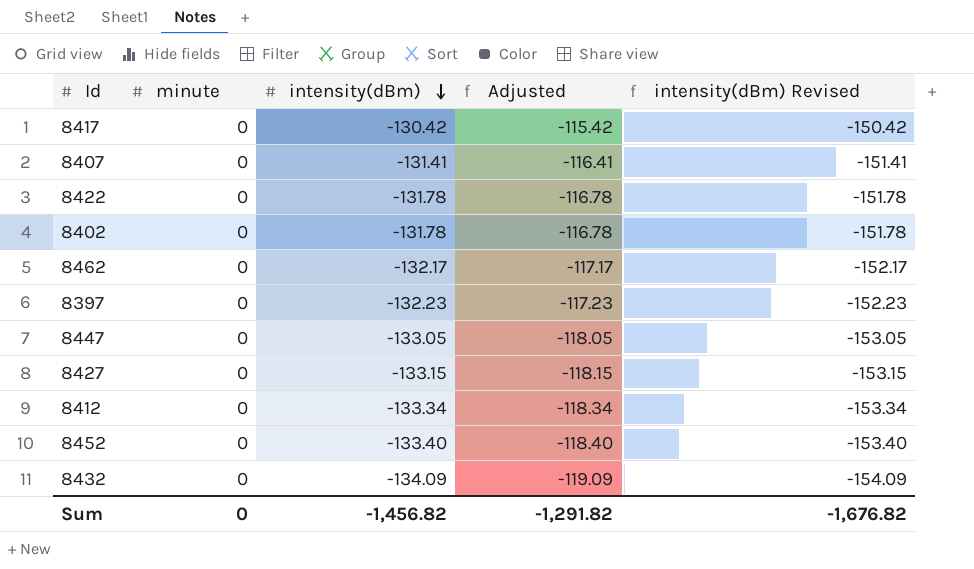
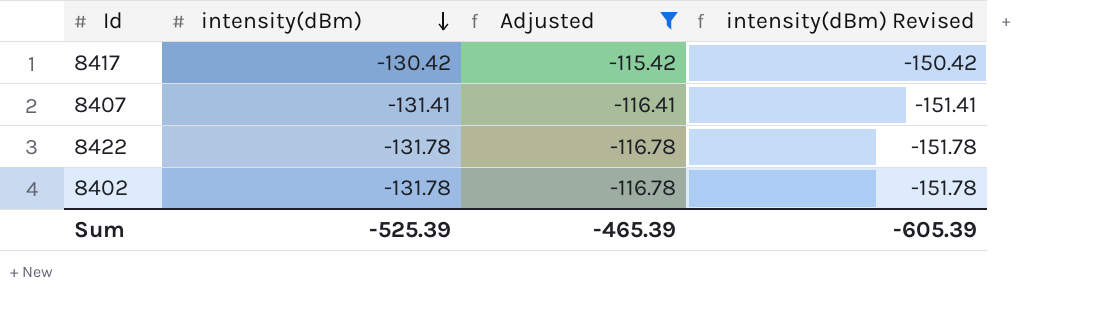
filter: none -> Adjusted >= -116.78
column minute | position: 2 -> none
Sum | intensity(dBm): -1,456.82 -> -525.39
Sum | Adjusted: -1,291.82 -> -465.39
Sum | intensity(dBm) Revised: -1,676.82 -> -605.39

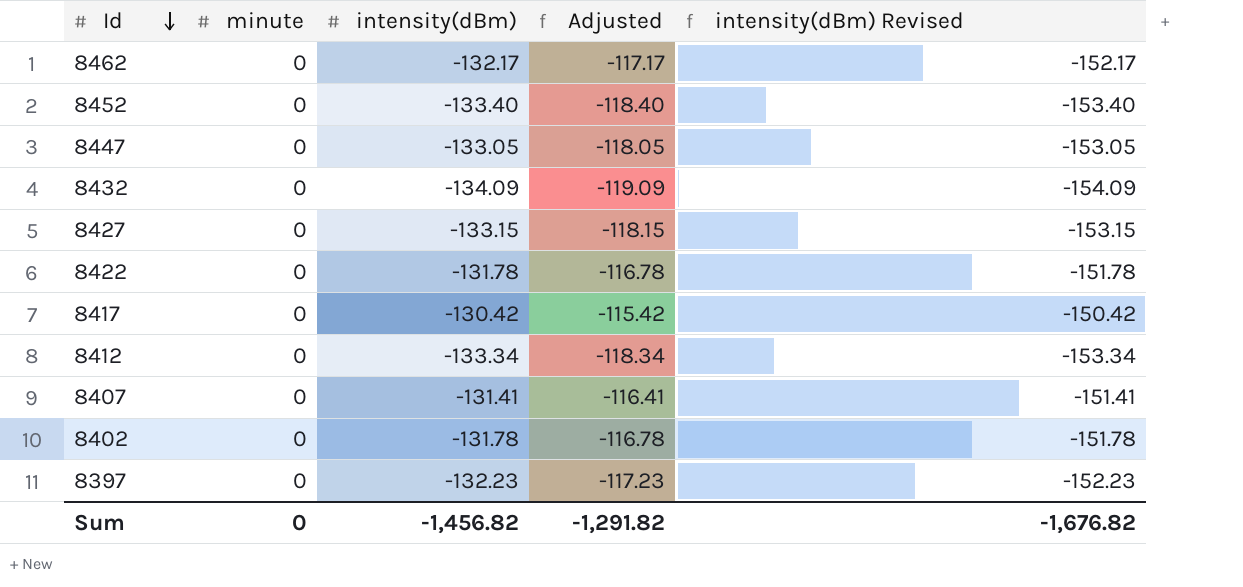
filter: Adjusted >= -116.78 -> none
row order: intensity(dBm) descending -> Id descending
column minute | position: none -> 2
Sum | intensity(dBm): -525.39 -> -1,456.82
Sum | Adjusted: -465.39 -> -1,291.82
Sum | intensity(dBm) Revised: -605.39 -> -1,676.82

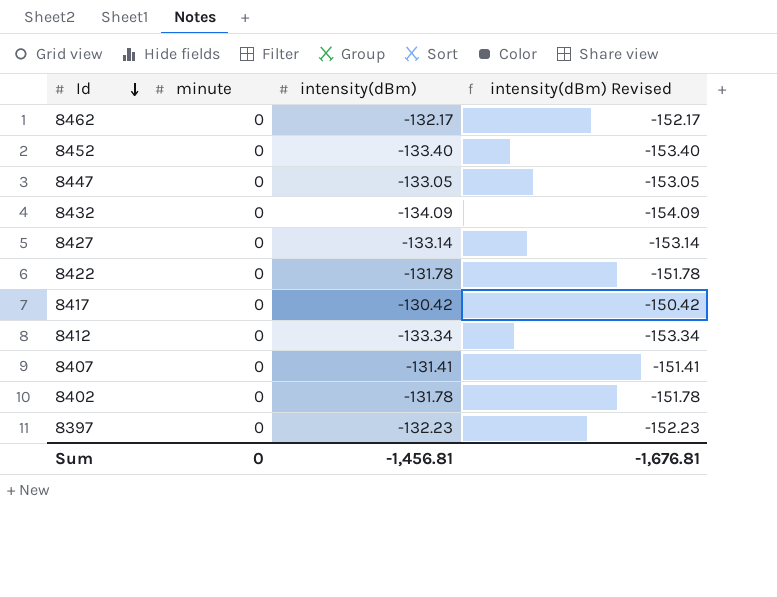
column Adjusted | formula: [intensity(dBm)] + 15 -> none
8427 | intensity(dBm): -133.15 -> -133.14
8427 | intensity(dBm) Revised: -153.15 -> -153.14
Sum | intensity(dBm): -1,456.82 -> -1,456.81
Sum | intensity(dBm) Revised: -1,676.82 -> -1,676.81

